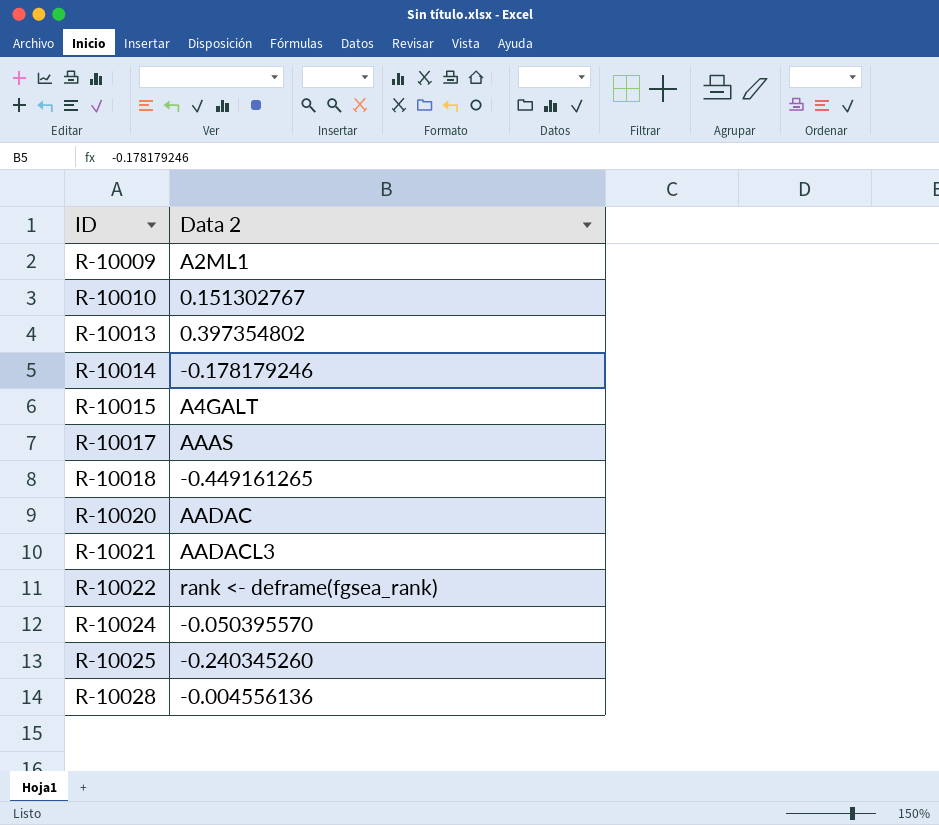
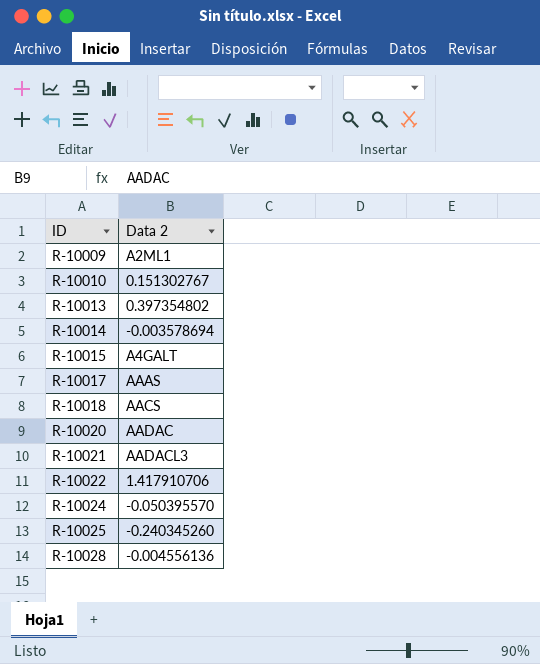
R-10014 | Data 2: -0.178179246 -> -0.003578694
R-10018 | Data 2: -0.449161265 -> AACS
R-10022 | Data 2: rank <- deframe(fgsea_rank) -> 1.417910706

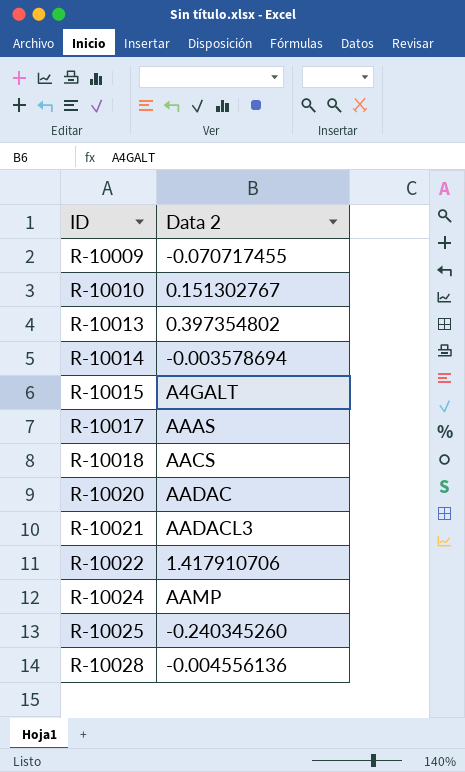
R-10009 | Data 2: A2ML1 -> -0.070717455
R-10024 | Data 2: -0.050395570 -> AAMP

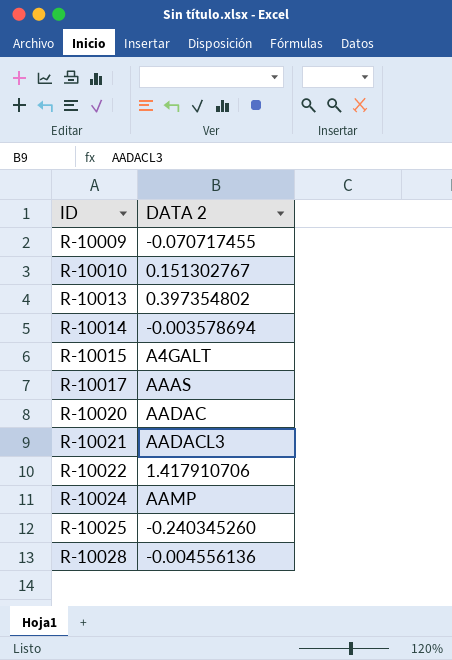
column name: Data 2 -> DATA 2
row R-10018: AACS -> none

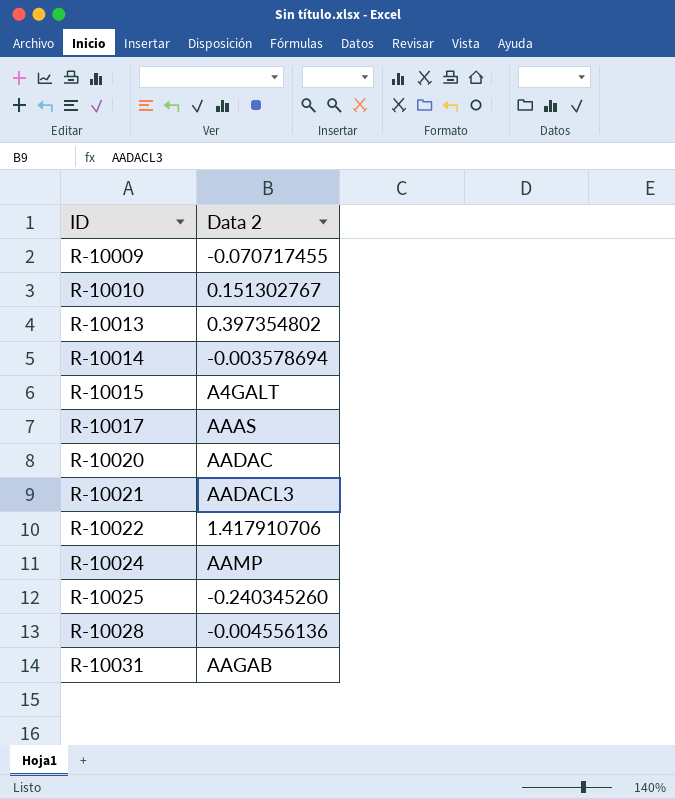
column name: DATA 2 -> Data 2
row R-10031: none -> AAGAB

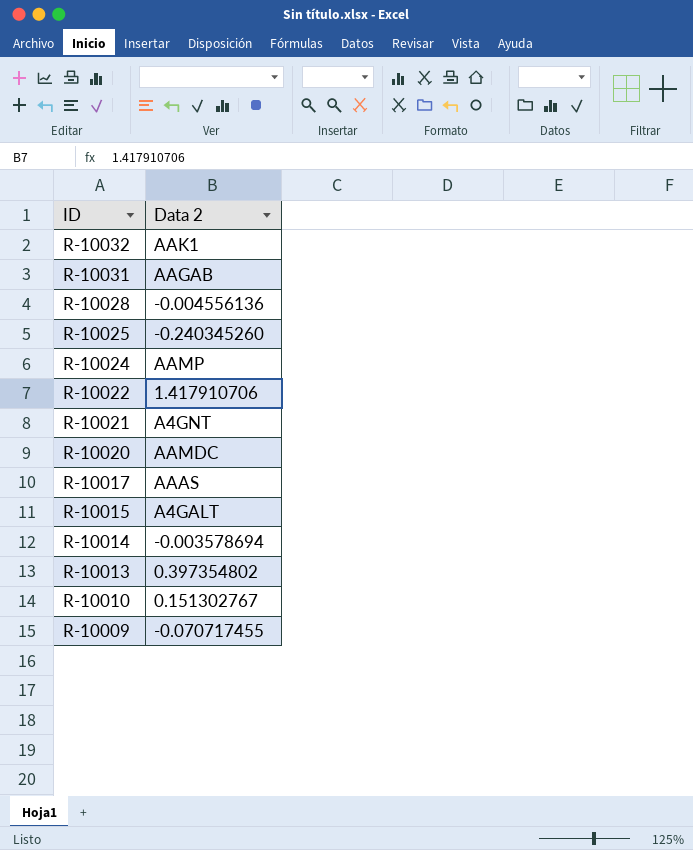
row order: ID ascending -> ID descending
row R-10032: none -> AAK1
R-10021 | Data 2: AADACL3 -> A4GNT
R-10020 | Data 2: AADAC -> AAMDC

